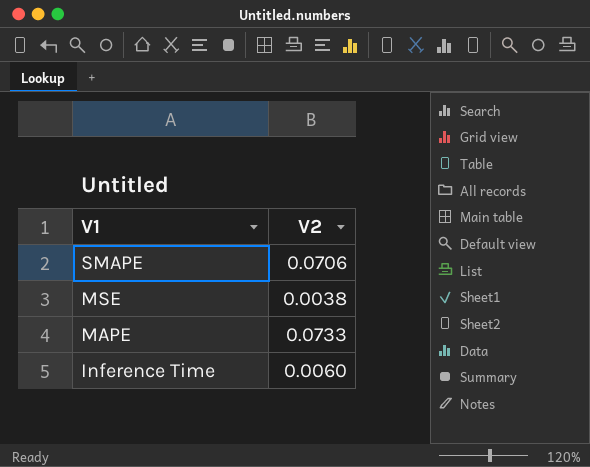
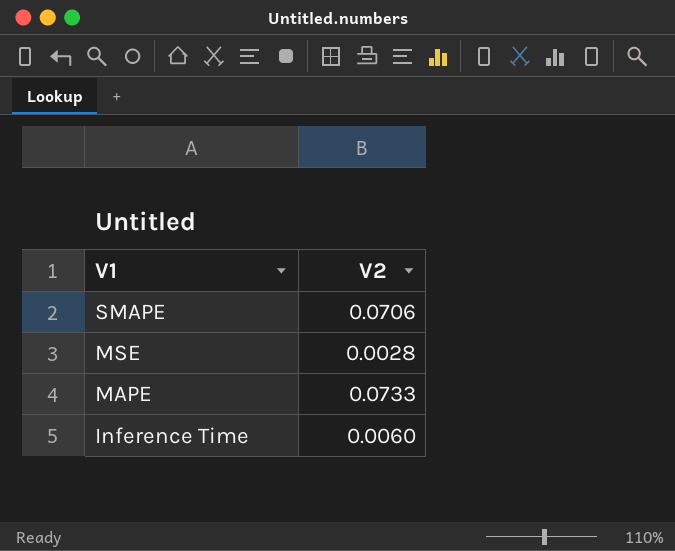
MSE | V2: 0.0038 -> 0.0028

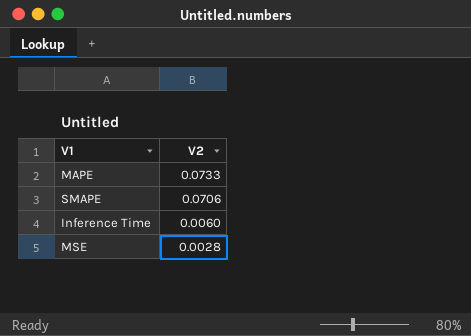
row order: V1 descending -> V2 descending

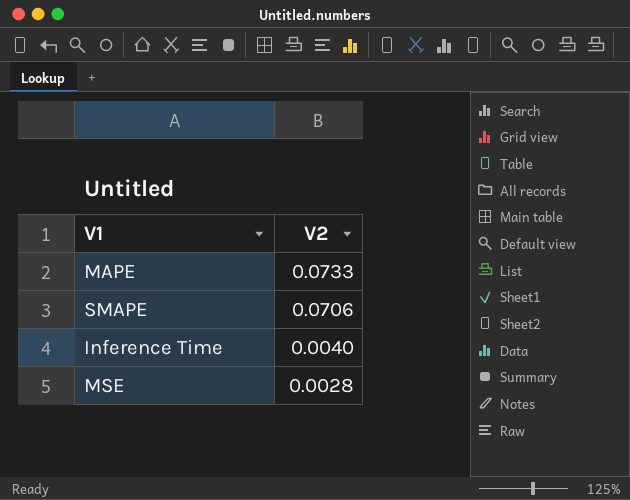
Inference Time | V2: 0.0060 -> 0.0040

